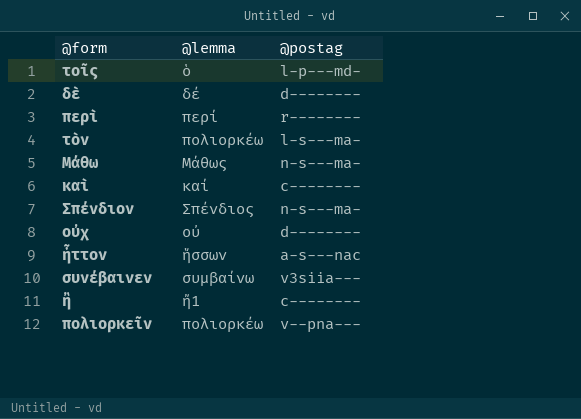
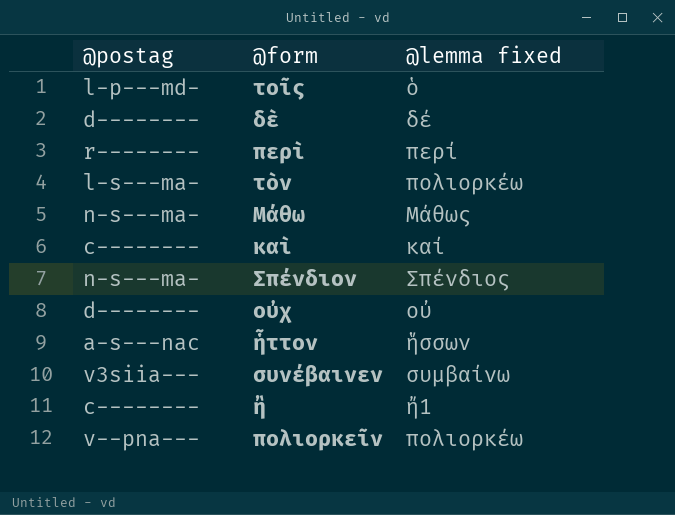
column @postag | position: 3 -> 1
column name: @lemma -> @lemma fixed

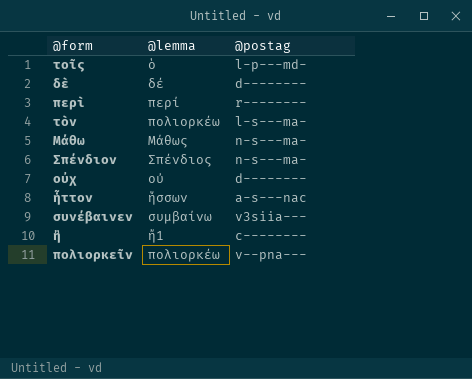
column name: @lemma fixed -> @lemma
column @postag | position: 1 -> 3
row καὶ: c-------- | καί -> none

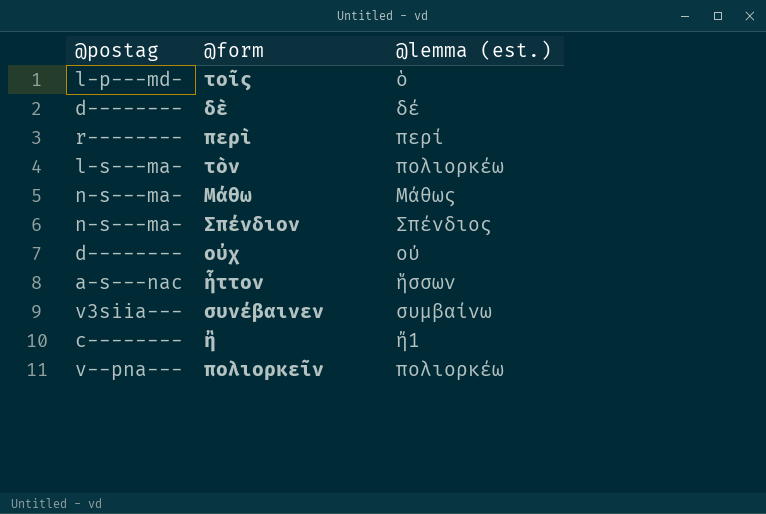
column @postag | position: 3 -> 1
column name: @lemma -> @lemma (est.)

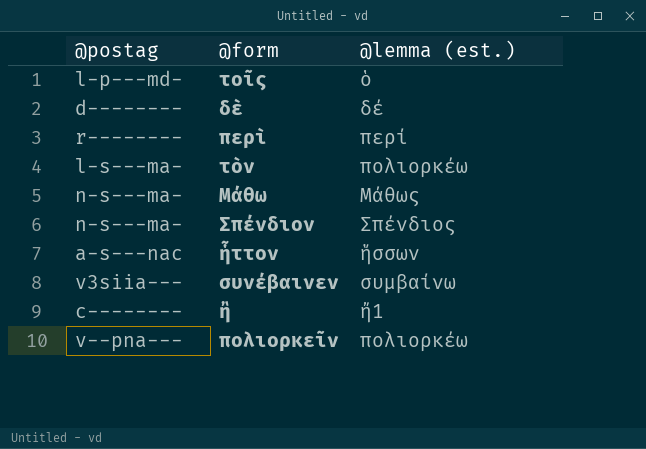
row οὐχ: d-------- | οὐ -> none

